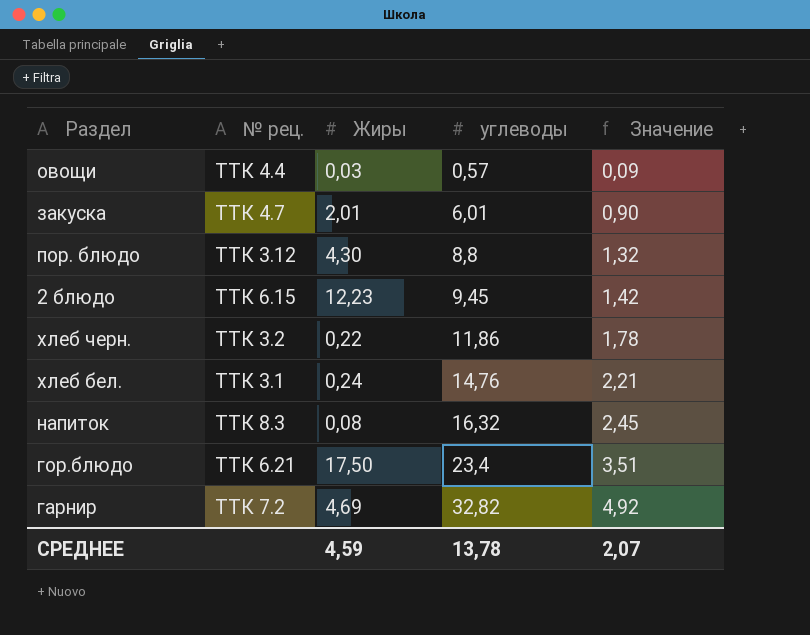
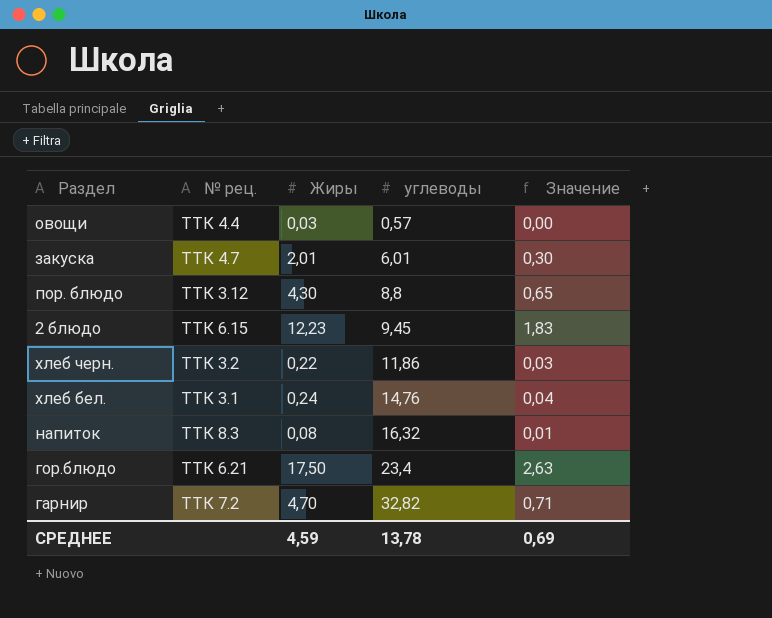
column Значение | formula: [углеводы] * 0,15 -> [Жиры] * 0,15
гарнир | Жиры: 4,69 -> 4,70
СРЕДНЕЕ | Значение: 2,07 -> 0,69

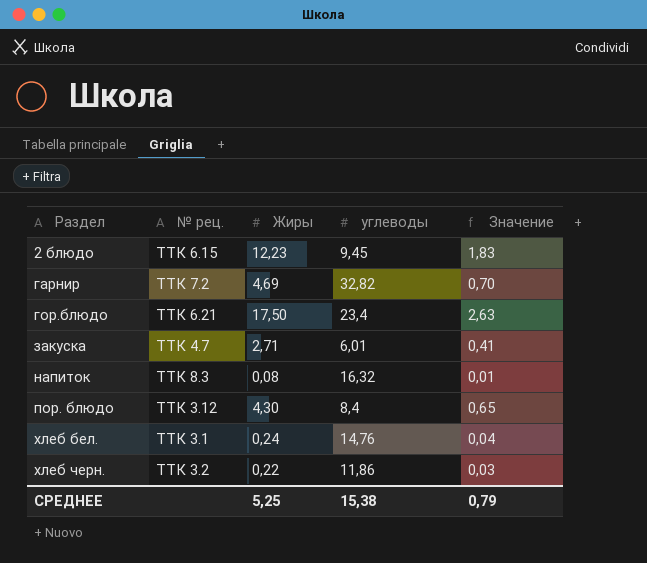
row order: углеводы ascending -> Раздел ascending
row овощи: ТТК 4.4 | 0,03 | 0,57 | 0,00 -> none
гарнир | Жиры: 4,70 -> 4,69
гарнир | Значение: 0,71 -> 0,70
закуска | Жиры: 2,01 -> 2,71
закуска | Значение: 0,30 -> 0,41
пор. блюдо | углеводы: 8,8 -> 8,4
СРЕДНЕЕ | Жиры: 4,59 -> 5,25
СРЕДНЕЕ | углеводы: 13,78 -> 15,38
СРЕДНЕЕ | Значение: 0,69 -> 0,79

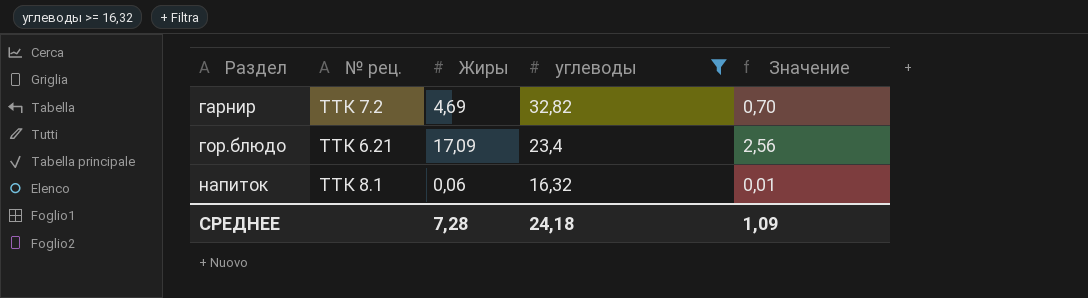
filter: none -> углеводы >= 16,32
гор.блюдо | Жиры: 17,50 -> 17,09
гор.блюдо | Значение: 2,63 -> 2,56
напиток | № рец.: ТТК 8.3 -> ТТК 8.1
напиток | Жиры: 0,08 -> 0,06
СРЕДНЕЕ | Жиры: 5,25 -> 7,28
СРЕДНЕЕ | углеводы: 15,38 -> 24,18
СРЕДНЕЕ | Значение: 0,79 -> 1,09

